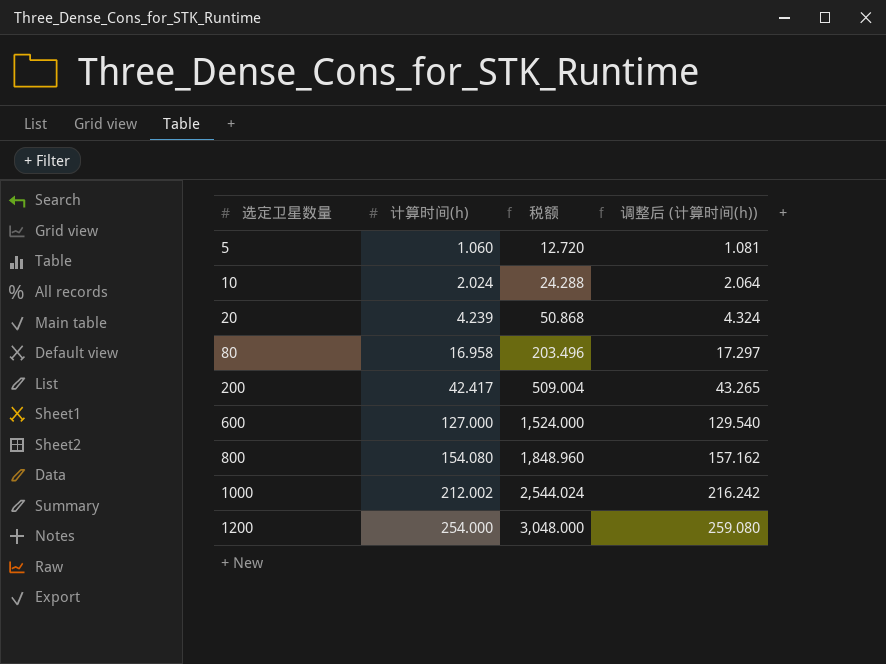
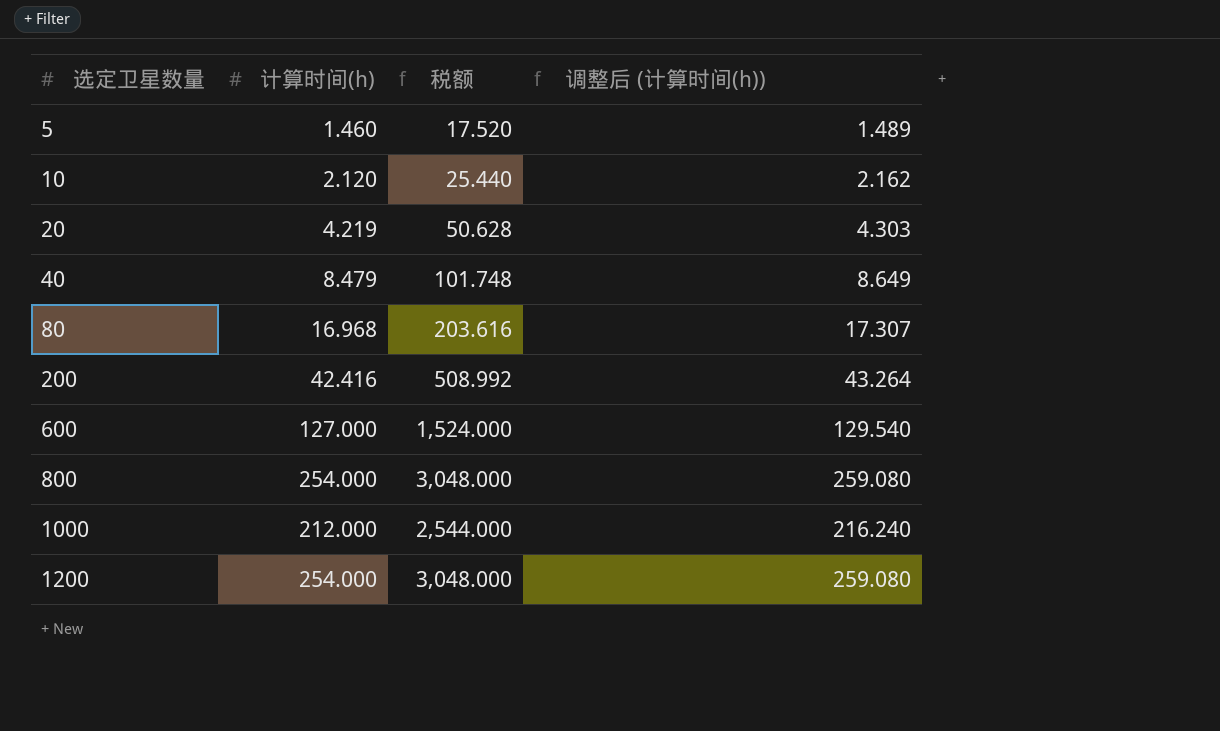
5 | 计算时间(h): 1.060 -> 1.460
5 | 税额: 12.720 -> 17.520
5 | 调整后 (计算时间(h)): 1.081 -> 1.489
10 | 计算时间(h): 2.024 -> 2.120
10 | 税额: 24.288 -> 25.440
10 | 调整后 (计算时间(h)): 2.064 -> 2.162
20 | 计算时间(h): 4.239 -> 4.219
20 | 税额: 50.868 -> 50.628
20 | 调整后 (计算时间(h)): 4.324 -> 4.303
row 40: none -> 8.479 | 101.748 | 8.649
80 | 计算时间(h): 16.958 -> 16.968
80 | 税额: 203.496 -> 203.616
80 | 调整后 (计算时间(h)): 17.297 -> 17.307
200 | 计算时间(h): 42.417 -> 42.416
200 | 税额: 509.004 -> 508.992
200 | 调整后 (计算时间(h)): 43.265 -> 43.264
800 | 计算时间(h): 154.080 -> 254.000
800 | 税额: 1,848.960 -> 3,048.000
800 | 调整后 (计算时间(h)): 157.162 -> 259.080
1000 | 计算时间(h): 212.002 -> 212.000
1000 | 税额: 2,544.024 -> 2,544.000
1000 | 调整后 (计算时间(h)): 216.242 -> 216.240

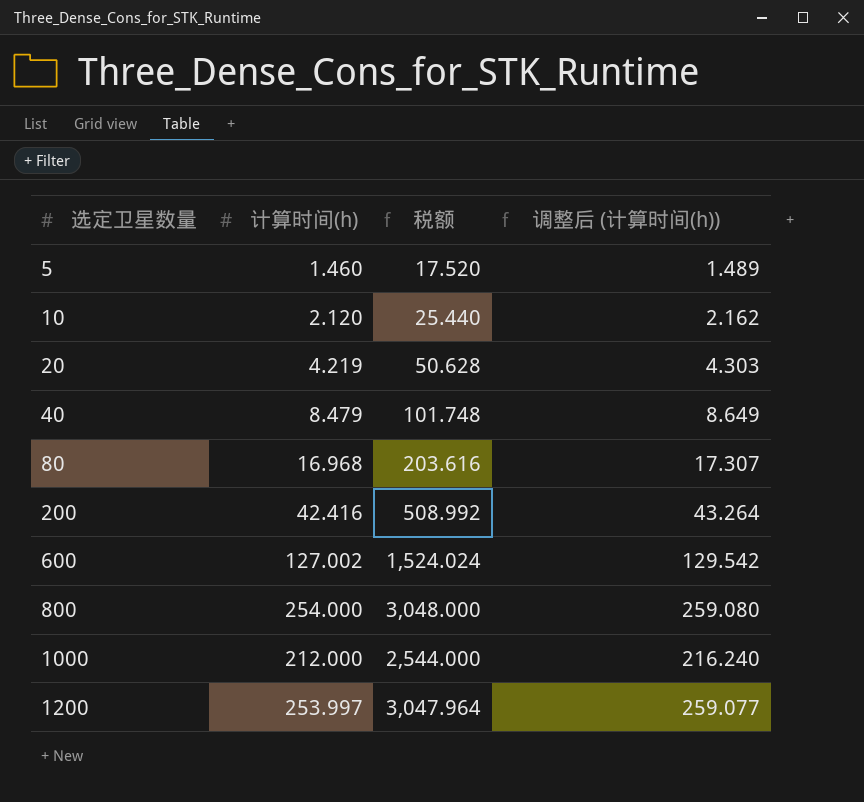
600 | 计算时间(h): 127.000 -> 127.002
600 | 税额: 1,524.000 -> 1,524.024
600 | 调整后 (计算时间(h)): 129.540 -> 129.542
1200 | 计算时间(h): 254.000 -> 253.997
1200 | 税额: 3,048.000 -> 3,047.964
1200 | 调整后 (计算时间(h)): 259.080 -> 259.077

